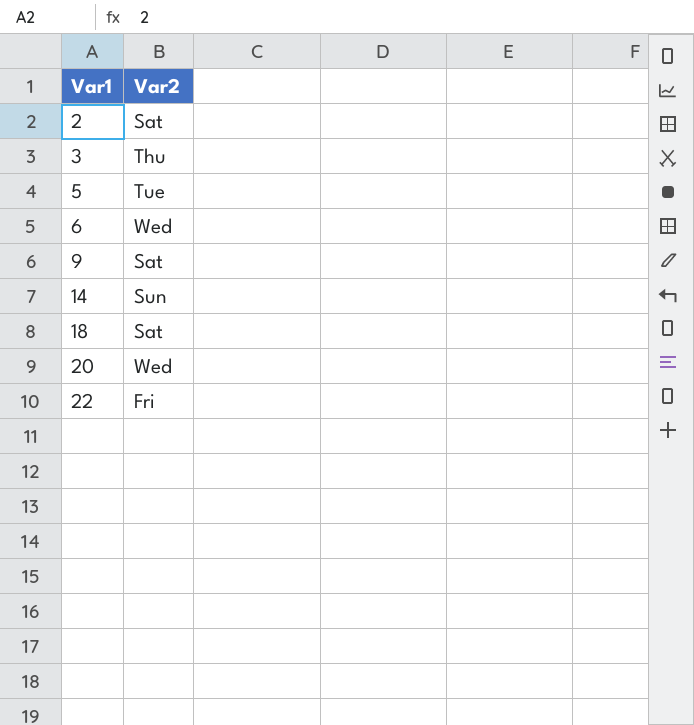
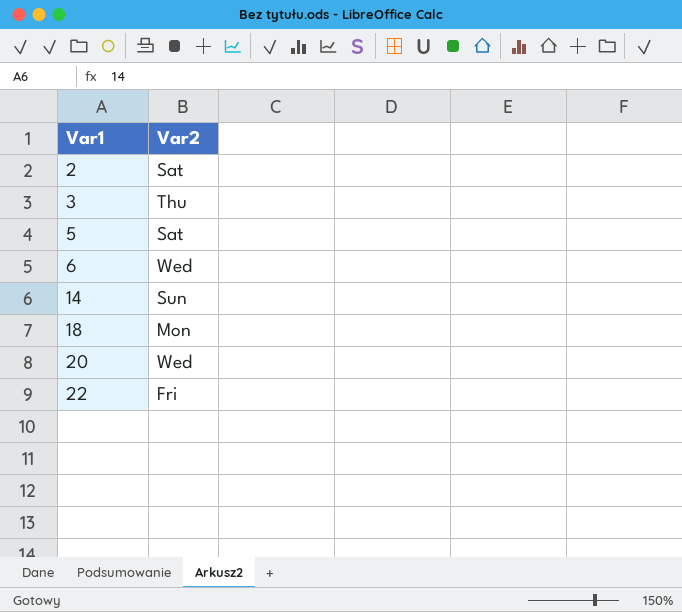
row 9: Sat -> none
5 | Var2: Tue -> Sat
18 | Var2: Sat -> Mon

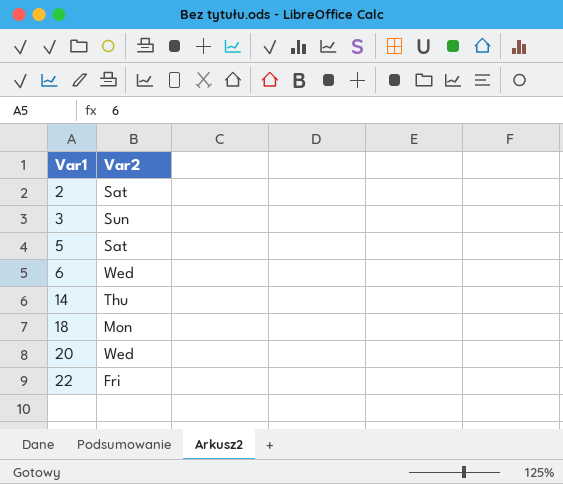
3 | Var2: Thu -> Sun
14 | Var2: Sun -> Thu

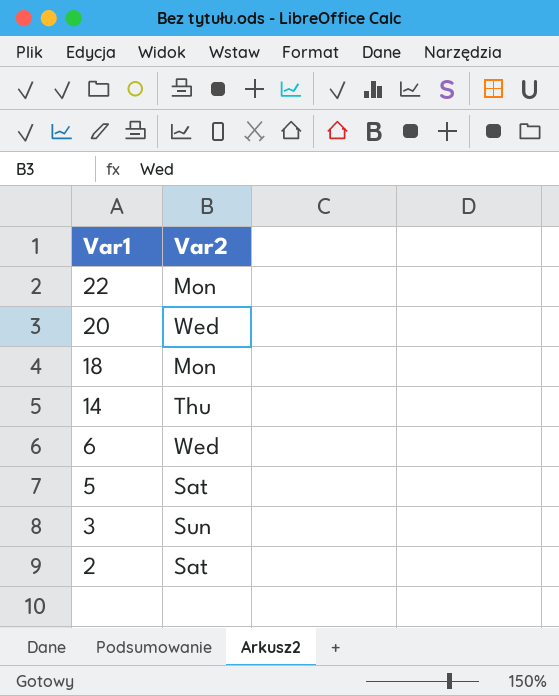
row order: Var1 ascending -> Var1 descending
22 | Var2: Fri -> Mon

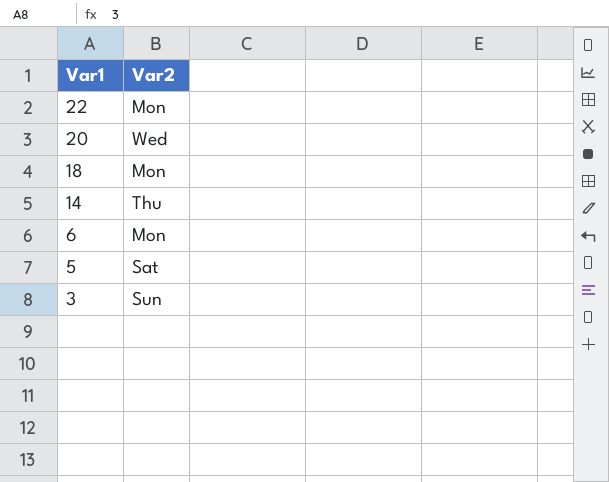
row 2: Sat -> none
6 | Var2: Wed -> Mon

